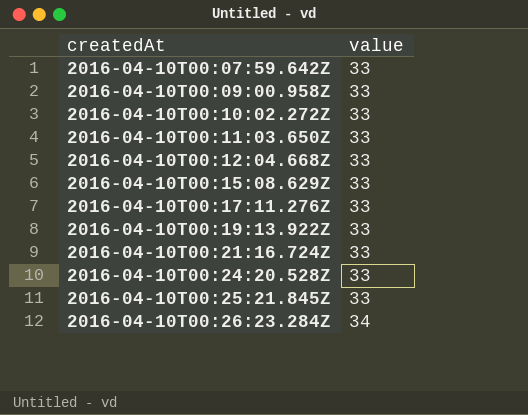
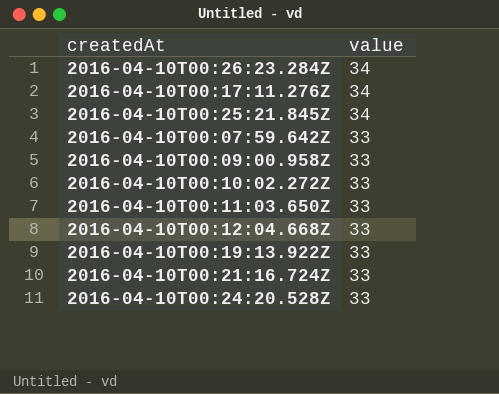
row order: createdAt ascending -> value descending
row 2016-04-10T00:15:08.629Z: 33 -> none
2016-04-10T00:17:11.276Z | value: 33 -> 34
2016-04-10T00:25:21.845Z | value: 33 -> 34

